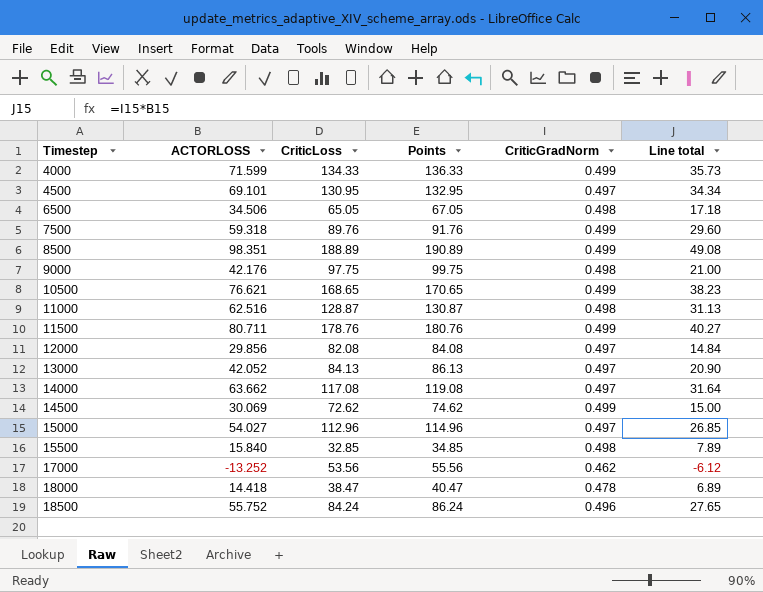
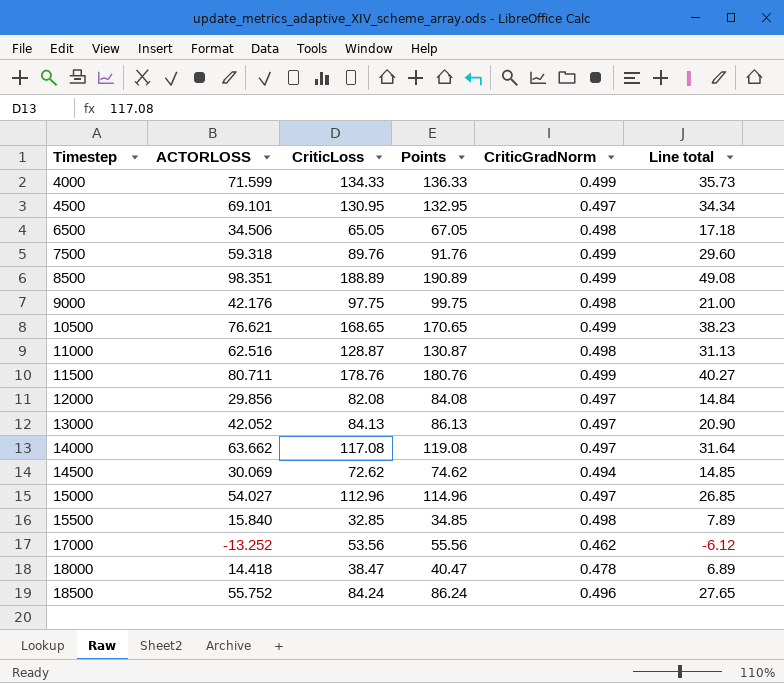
14500 | CriticGradNorm: 0.499 -> 0.494
14500 | Line total: 15.00 -> 14.85

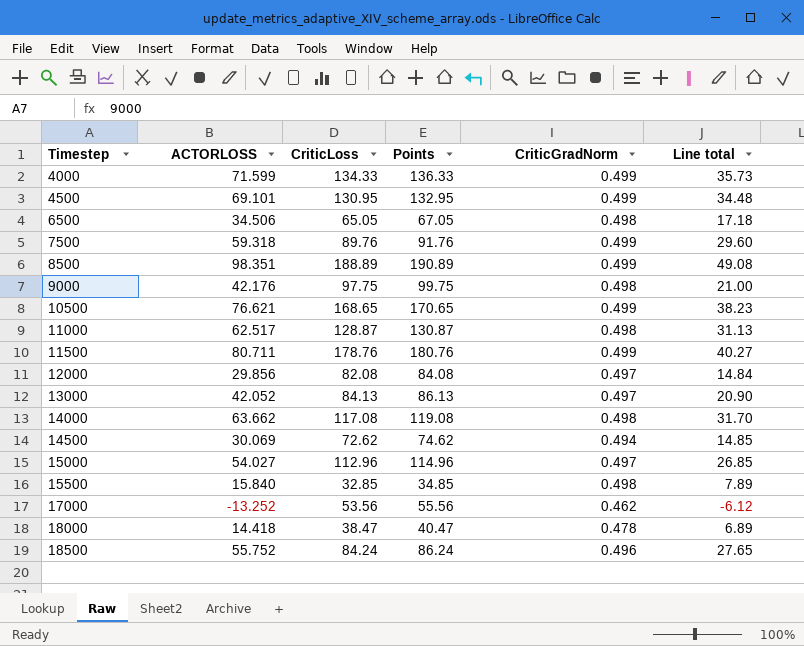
4500 | CriticGradNorm: 0.497 -> 0.499
4500 | Line total: 34.34 -> 34.48
11000 | ACTORLOSS: 62.516 -> 62.517
14000 | CriticGradNorm: 0.497 -> 0.498
14000 | Line total: 31.64 -> 31.70

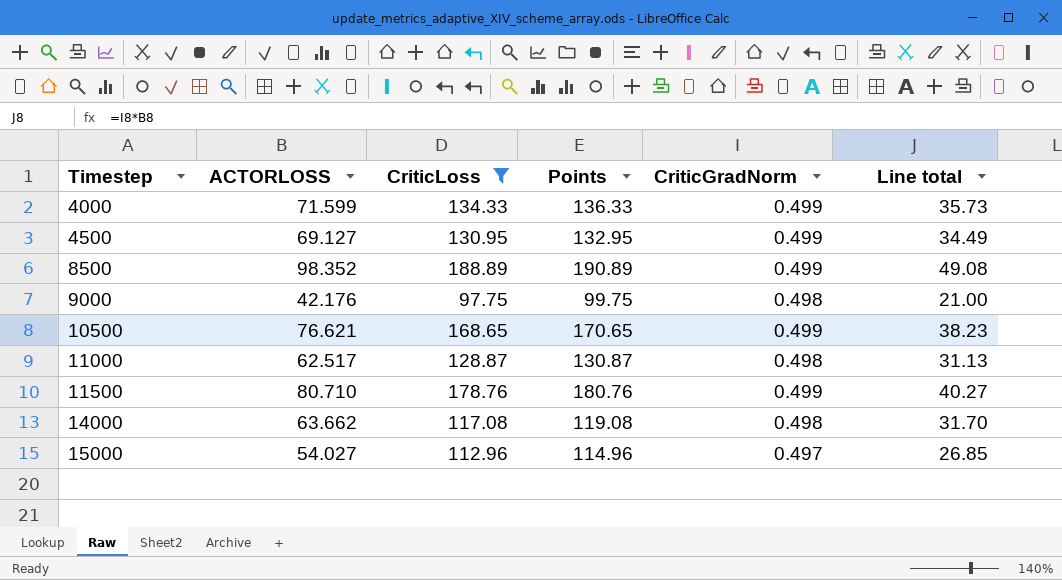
filter: none -> CriticLoss >= 97.75
4500 | ACTORLOSS: 69.101 -> 69.127
4500 | Line total: 34.48 -> 34.49
8500 | ACTORLOSS: 98.351 -> 98.352
11500 | ACTORLOSS: 80.711 -> 80.710

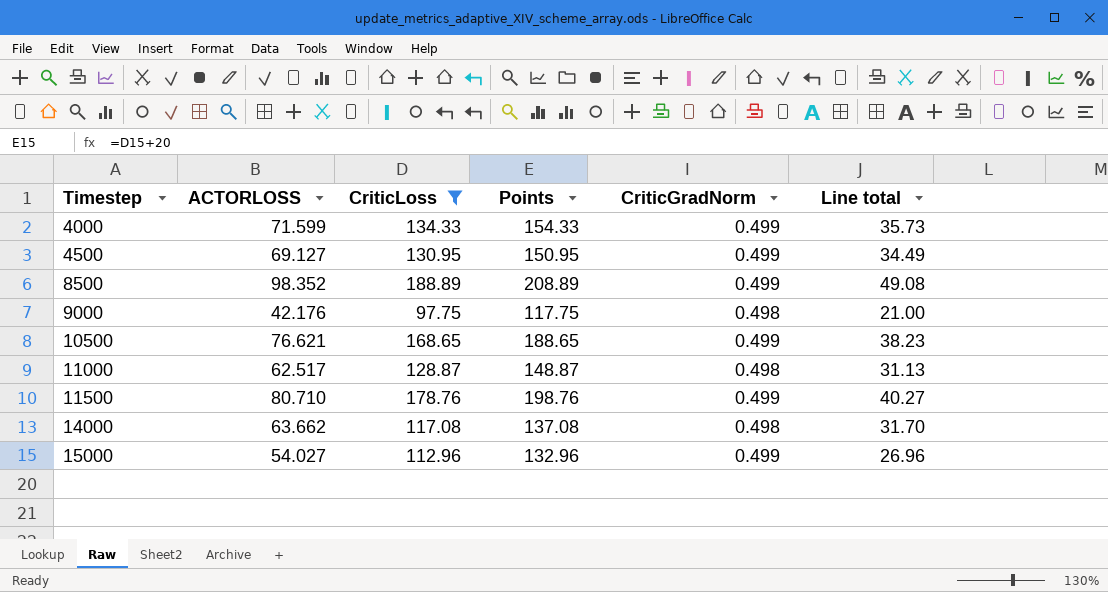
column Points | formula: [CriticLoss] + 2 -> [CriticLoss] + 20
15000 | CriticGradNorm: 0.497 -> 0.499
15000 | Line total: 26.85 -> 26.96

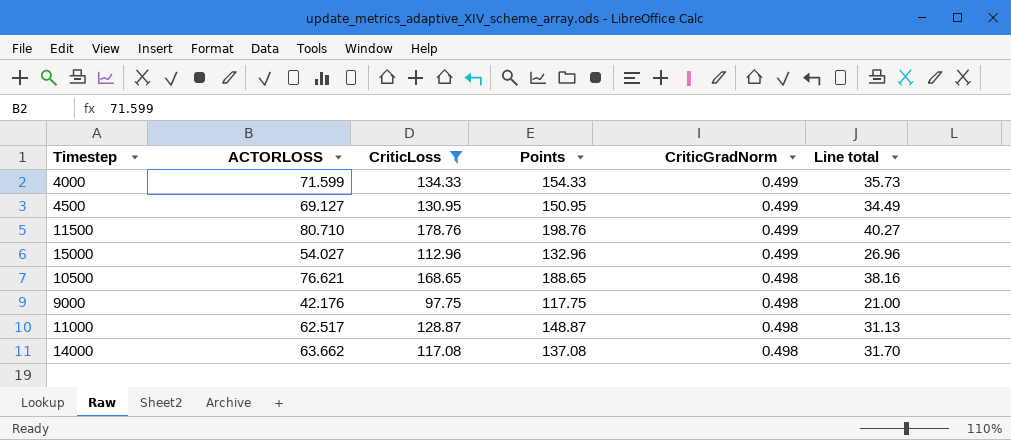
row order: Timestep ascending -> CriticGradNorm descending
row 8500: 98.352 | 188.89 | 208.89 | 0.499 | 49.08 -> none
10500 | CriticGradNorm: 0.499 -> 0.498
10500 | Line total: 38.23 -> 38.16

